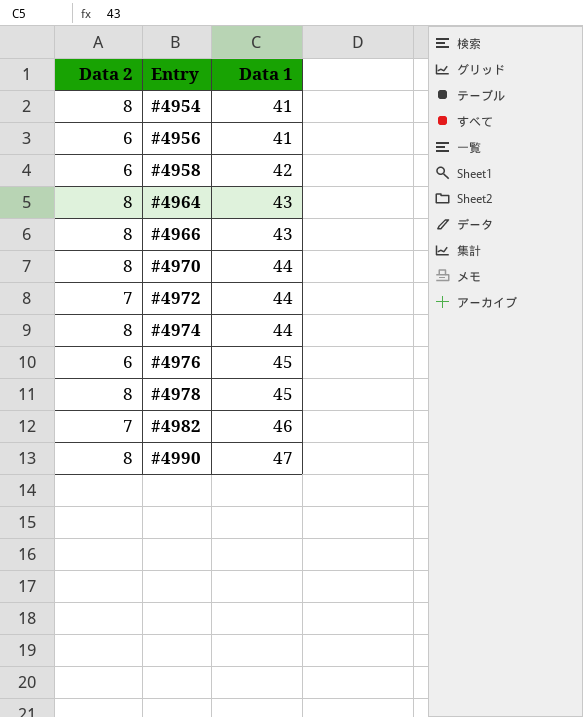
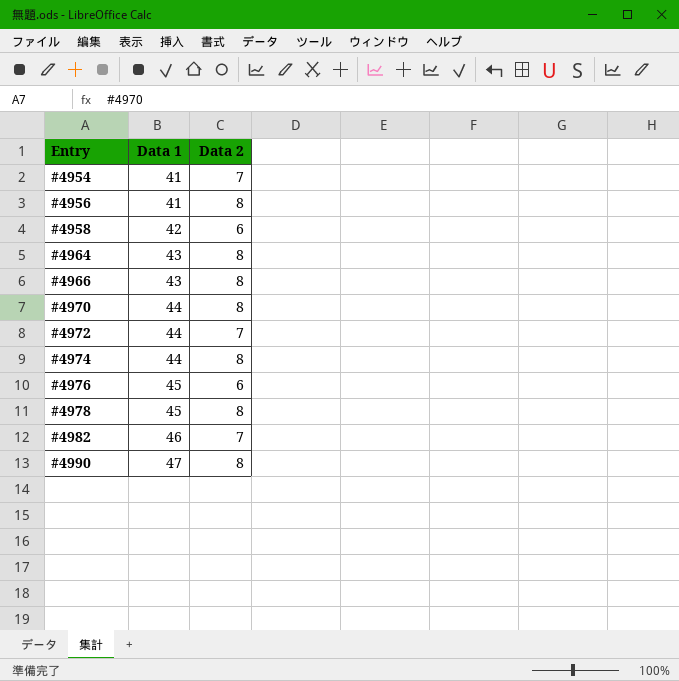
column Data 2 | position: 1 -> 3
#4954 | Data 2: 8 -> 7
#4956 | Data 2: 6 -> 8

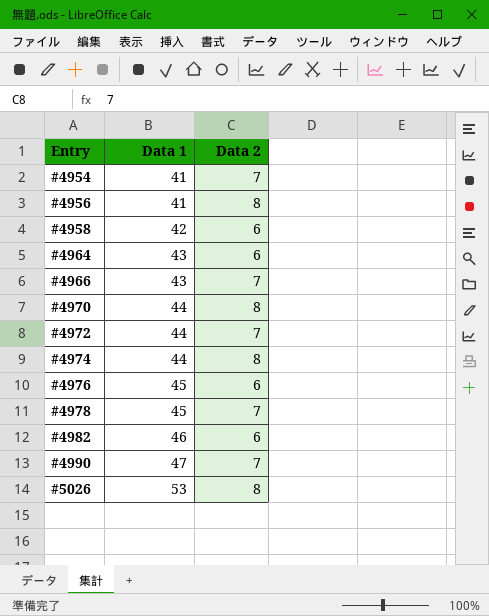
#4964 | Data 2: 8 -> 6
#4966 | Data 2: 8 -> 7
#4978 | Data 2: 8 -> 7
#4982 | Data 2: 7 -> 6
#4990 | Data 2: 8 -> 7
row #5026: none -> 53 | 8

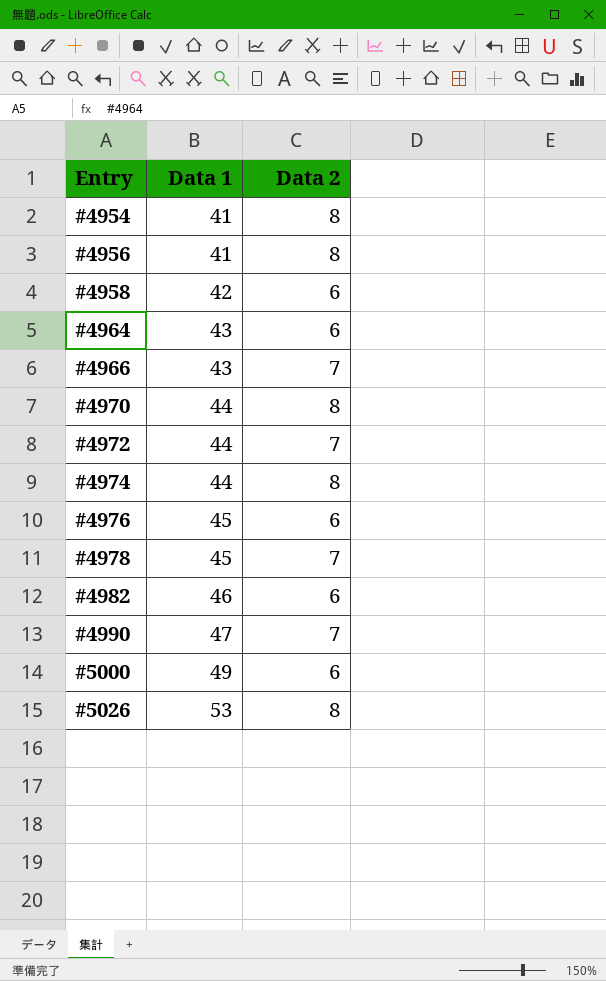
#4954 | Data 2: 7 -> 8
row #5000: none -> 49 | 6

